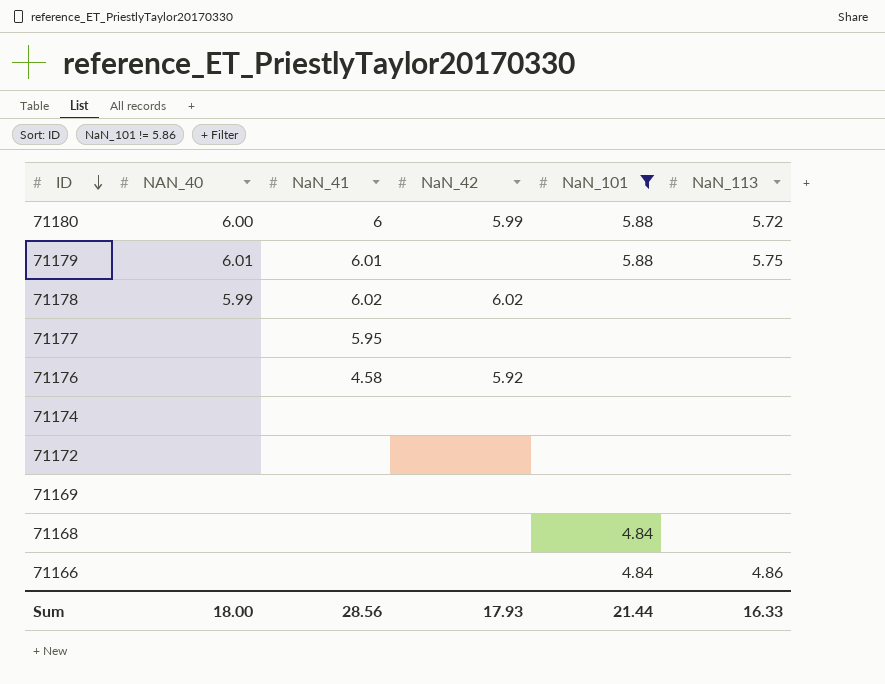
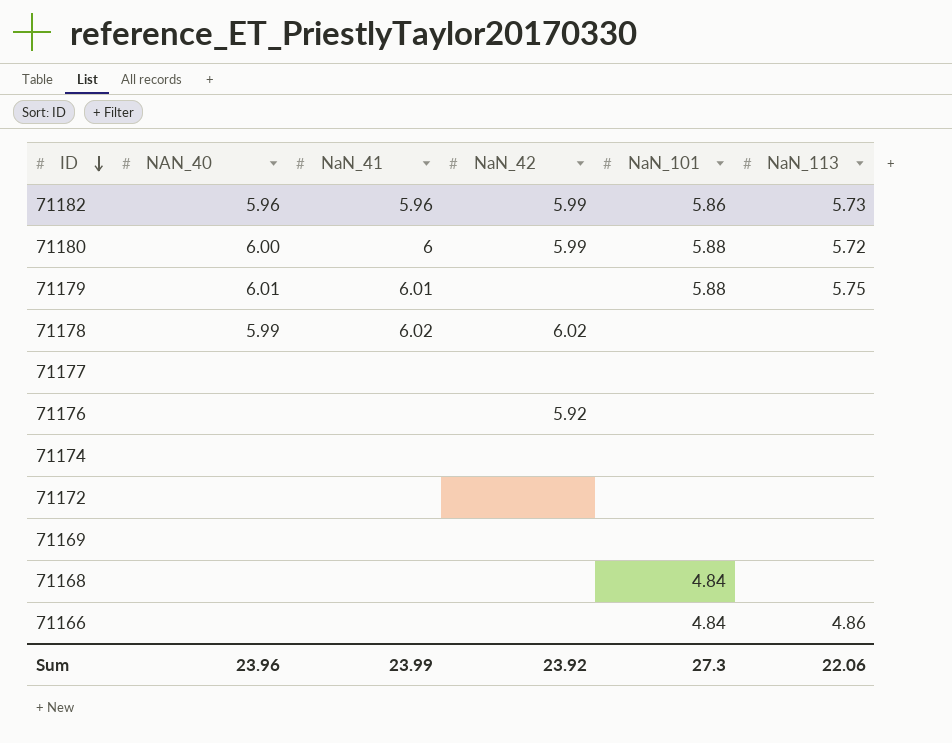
filter: NaN_101 != 5.86 -> none
71177 | NaN_41: 5.95 -> none
71176 | NaN_41: 4.58 -> none
Sum | NAN_40: 18.00 -> 23.96
Sum | NaN_41: 28.56 -> 23.99
Sum | NaN_42: 17.93 -> 23.92
Sum | NaN_101: 21.44 -> 27.3
Sum | NaN_113: 16.33 -> 22.06

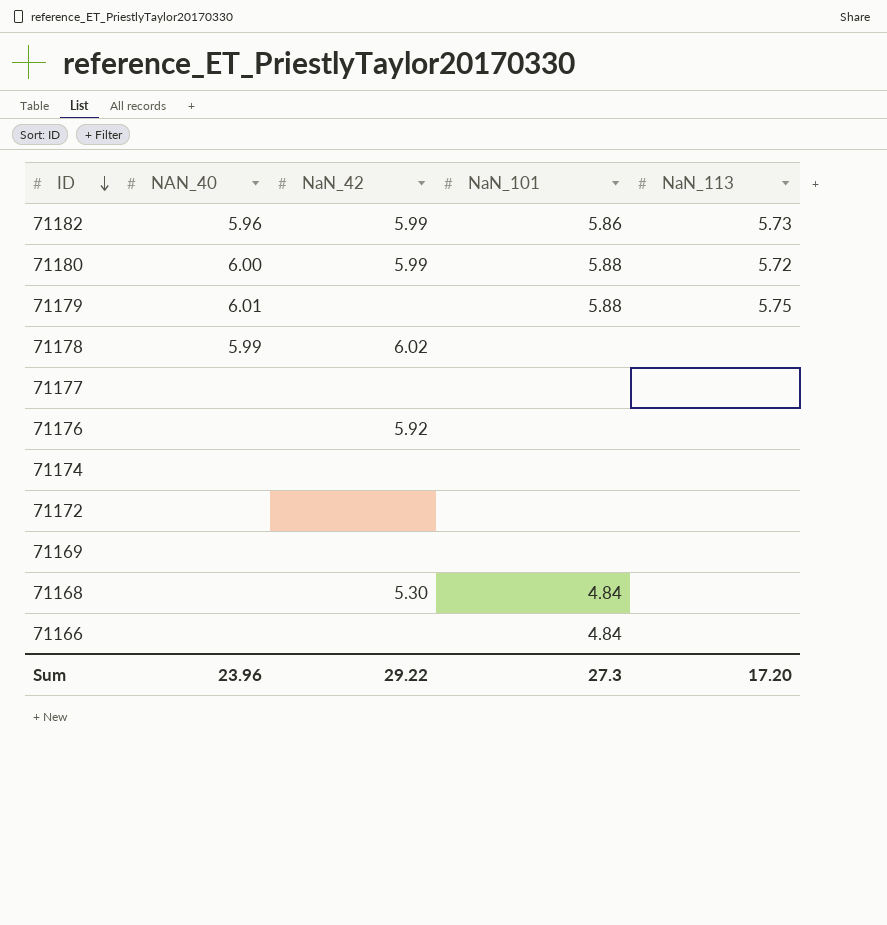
column NaN_41 | position: 3 -> none
71168 | NaN_42: none -> 5.30
71166 | NaN_113: 4.86 -> none
Sum | NaN_42: 23.92 -> 29.22
Sum | NaN_113: 22.06 -> 17.20

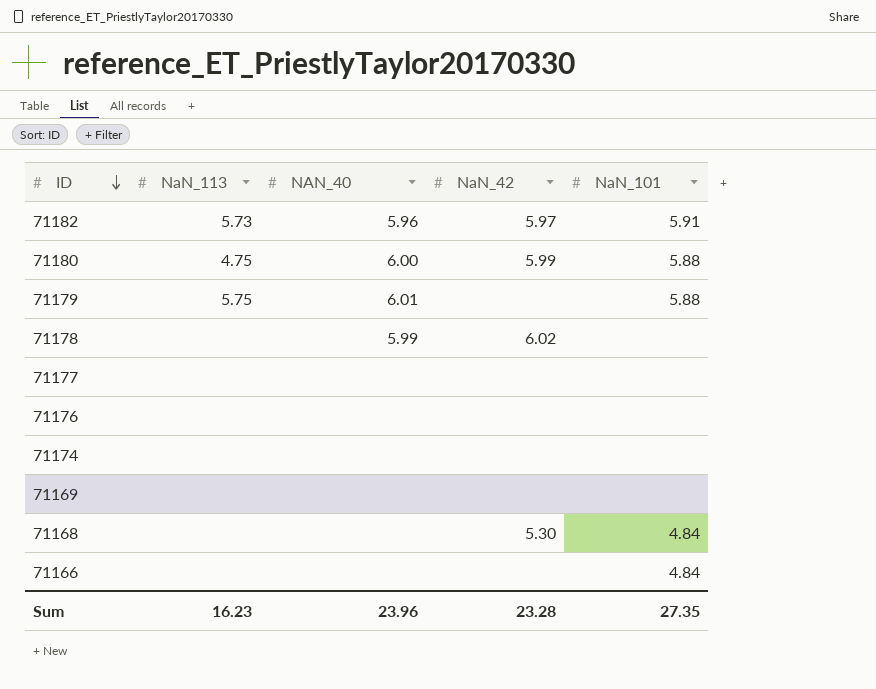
column NaN_113 | position: 5 -> 2
row 71172: none | none | none | none -> none
71182 | NaN_42: 5.99 -> 5.97
71182 | NaN_101: 5.86 -> 5.91
71180 | NaN_113: 5.72 -> 4.75
71176 | NaN_42: 5.92 -> none
Sum | NaN_113: 17.20 -> 16.23
Sum | NaN_42: 29.22 -> 23.28
Sum | NaN_101: 27.3 -> 27.35

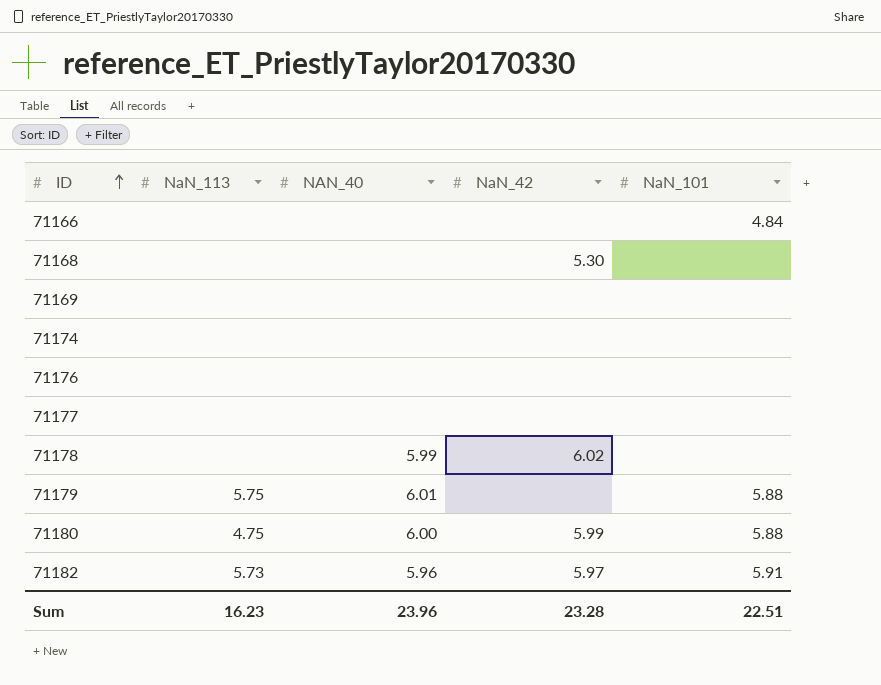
row order: ID descending -> ID ascending
71168 | NaN_101: 4.84 -> none
Sum | NaN_101: 27.35 -> 22.51

